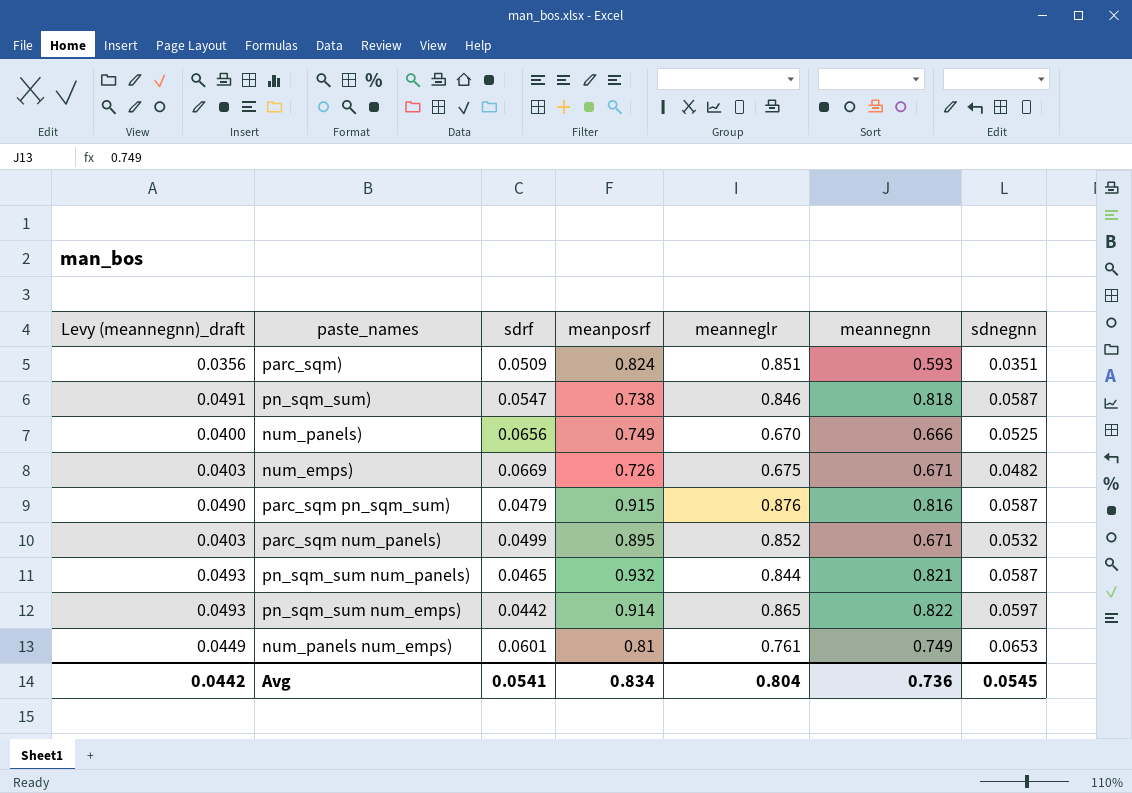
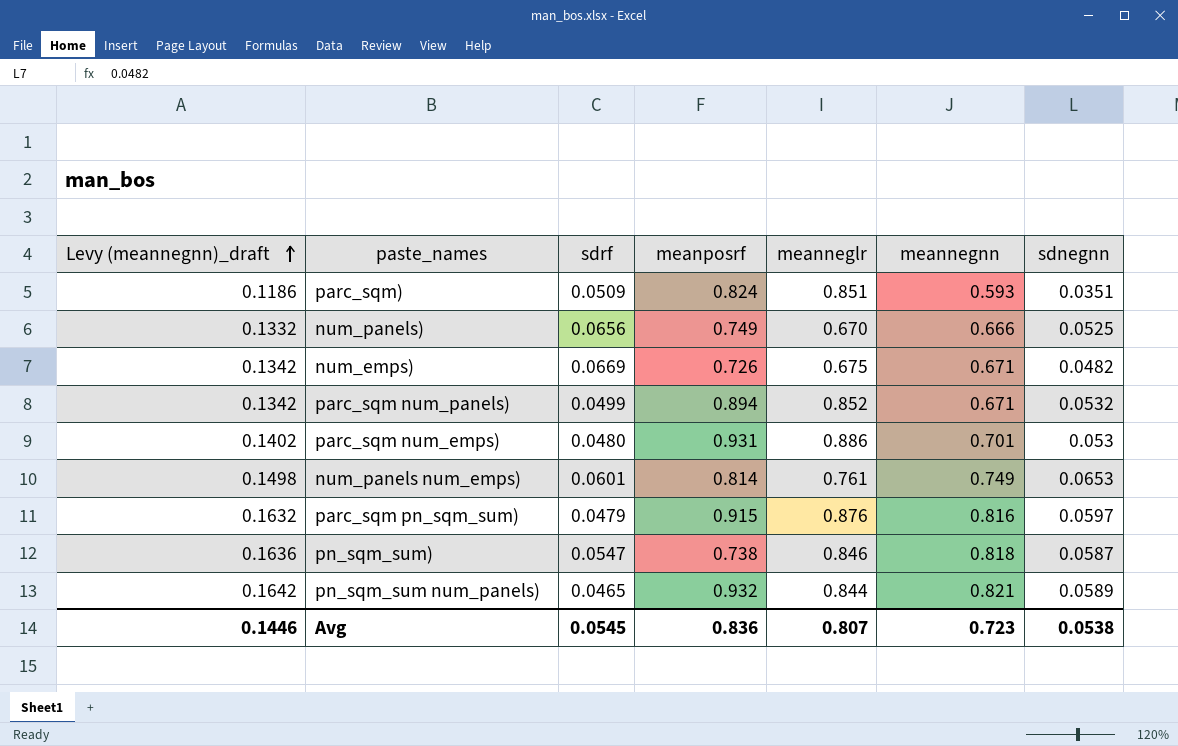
row order: none -> Levy (meannegnn)_draft ascending
column Levy (meannegnn)_draft | formula: [meannegnn] * 0.06 -> [meannegnn] * 0.2
row pn_sqm_sum num_emps): 0.0493 | 0.0442 | 0.914 | 0.865 | 0.822 | 0.0597 -> none
parc_sqm num_panels) | meanposrf: 0.895 -> 0.894
row parc_sqm num_emps): none -> 0.1402 | 0.0480 | 0.931 | 0.886 | 0.701 | 0.053
num_panels num_emps) | meanposrf: 0.81 -> 0.814
parc_sqm pn_sqm_sum) | sdnegnn: 0.0587 -> 0.0597
pn_sqm_sum num_panels) | sdnegnn: 0.0587 -> 0.0589
Avg | Levy (meannegnn)_draft: 0.0442 -> 0.1446
Avg | sdrf: 0.0541 -> 0.0545
Avg | meanposrf: 0.834 -> 0.836
Avg | meanneglr: 0.804 -> 0.807
Avg | meannegnn: 0.736 -> 0.723
Avg | sdnegnn: 0.0545 -> 0.0538

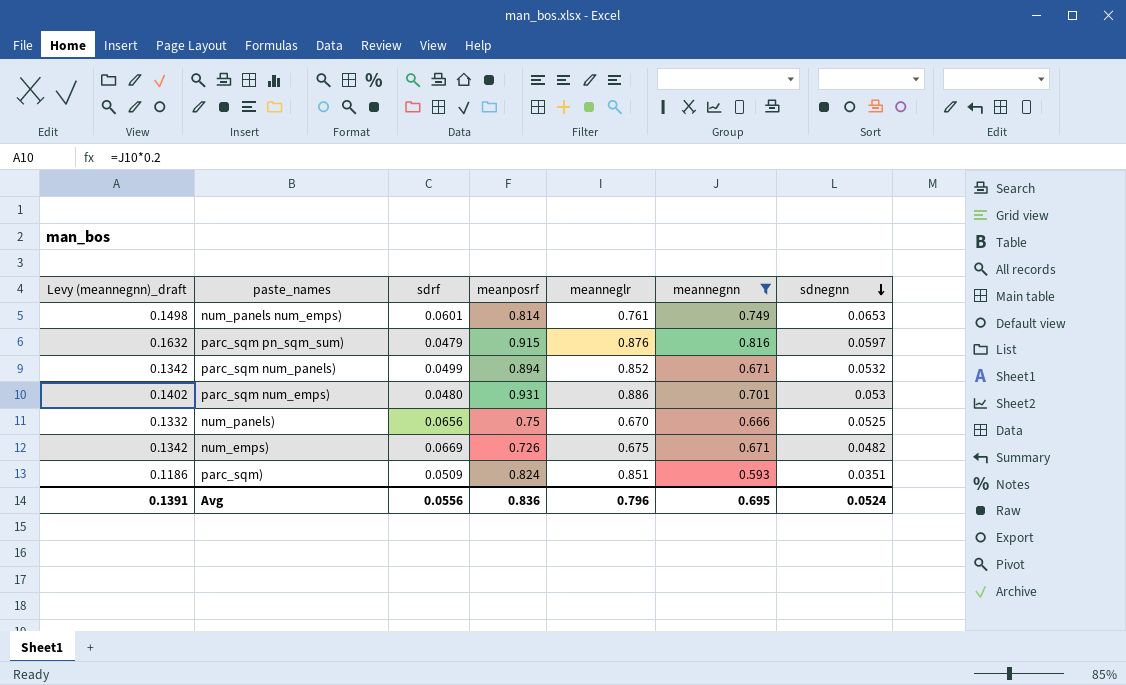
filter: none -> meannegnn <= 0.816
row order: Levy (meannegnn)_draft ascending -> sdnegnn descending
num_panels) | meanposrf: 0.749 -> 0.75
Avg | Levy (meannegnn)_draft: 0.1446 -> 0.1391
Avg | sdrf: 0.0545 -> 0.0556
Avg | meanneglr: 0.807 -> 0.796
Avg | meannegnn: 0.723 -> 0.695
Avg | sdnegnn: 0.0538 -> 0.0524

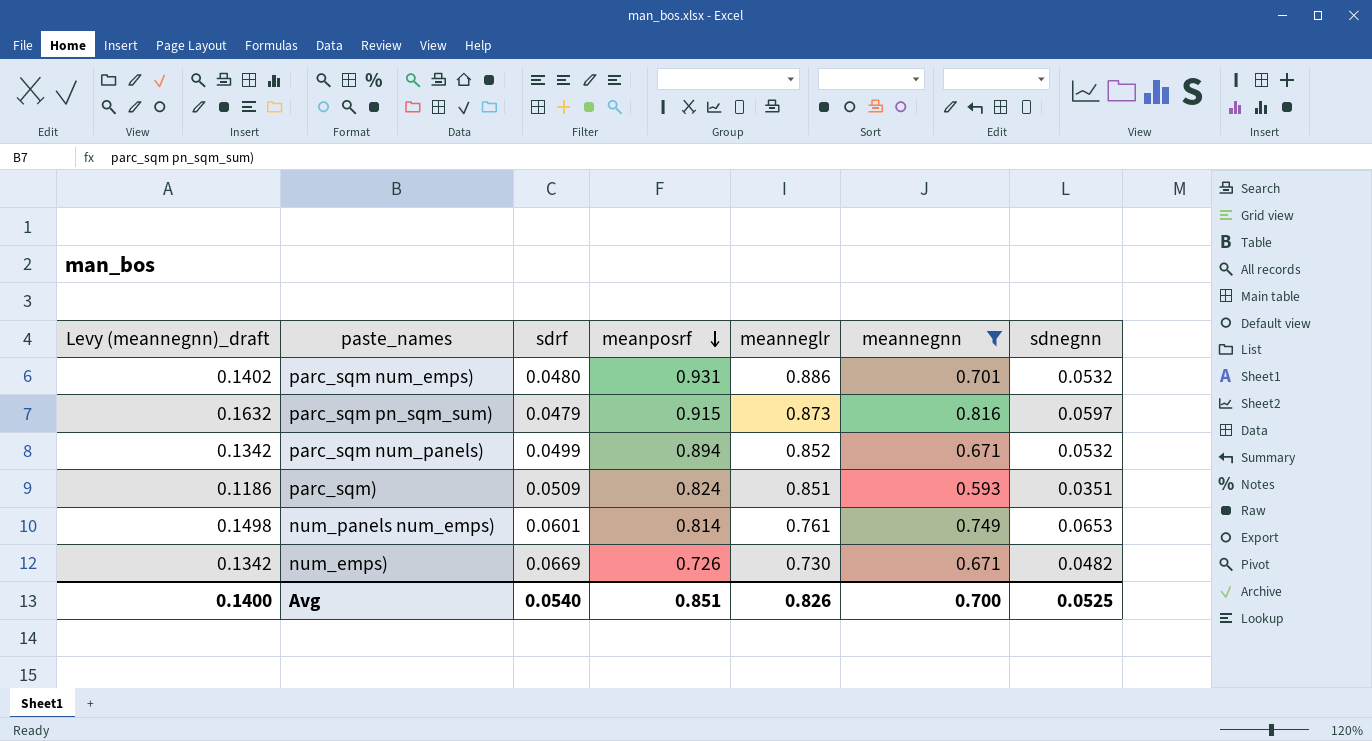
row order: sdnegnn descending -> meanposrf descending
row num_panels): 0.1332 | 0.0656 | 0.75 | 0.670 | 0.666 | 0.0525 -> none
parc_sqm num_emps) | sdnegnn: 0.053 -> 0.0532
parc_sqm pn_sqm_sum) | meanneglr: 0.876 -> 0.873
num_emps) | meanneglr: 0.675 -> 0.730
Avg | Levy (meannegnn)_draft: 0.1391 -> 0.1400
Avg | sdrf: 0.0556 -> 0.0540
Avg | meanposrf: 0.836 -> 0.851
Avg | meanneglr: 0.796 -> 0.826
Avg | meannegnn: 0.695 -> 0.700
Avg | sdnegnn: 0.0524 -> 0.0525

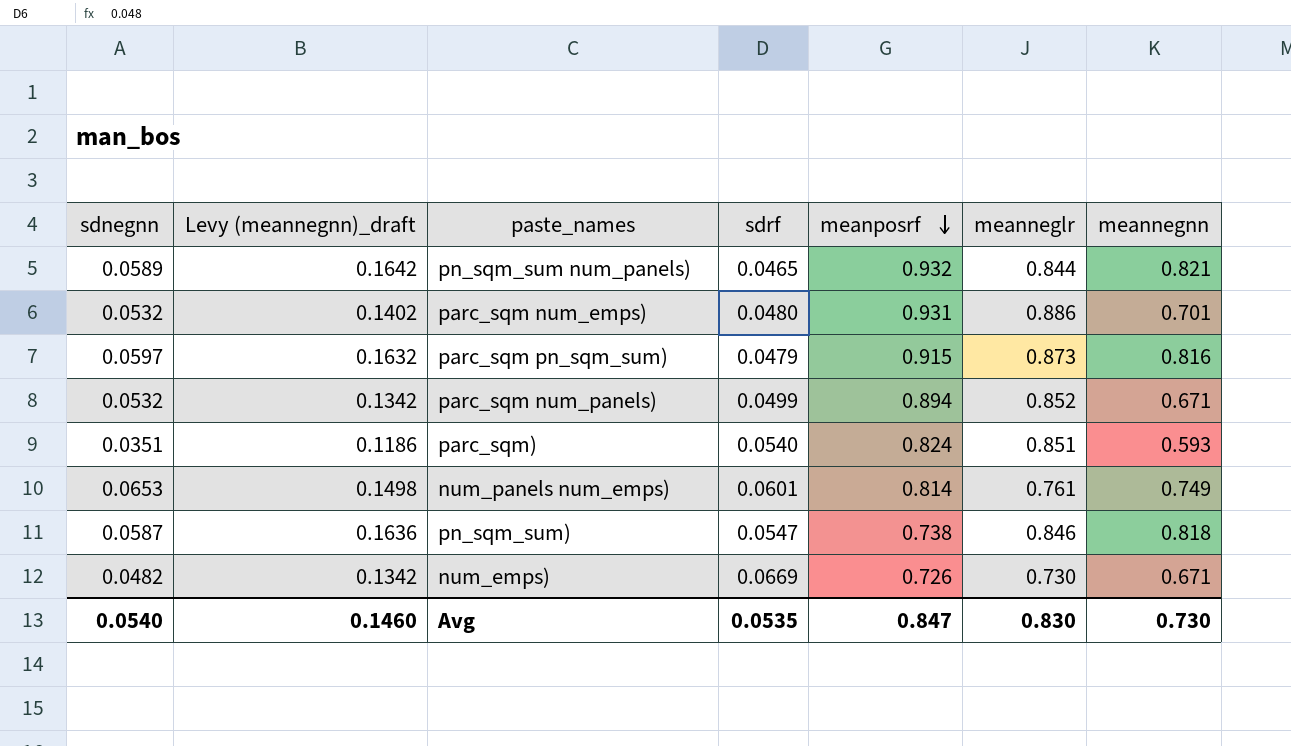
filter: meannegnn <= 0.816 -> none
column sdnegnn | position: 7 -> 1
parc_sqm) | sdrf: 0.0509 -> 0.0540
Avg | sdnegnn: 0.0525 -> 0.0540
Avg | Levy (meannegnn)_draft: 0.1400 -> 0.1460
Avg | sdrf: 0.0540 -> 0.0535
Avg | meanposrf: 0.851 -> 0.847
Avg | meanneglr: 0.826 -> 0.830
Avg | meannegnn: 0.700 -> 0.730

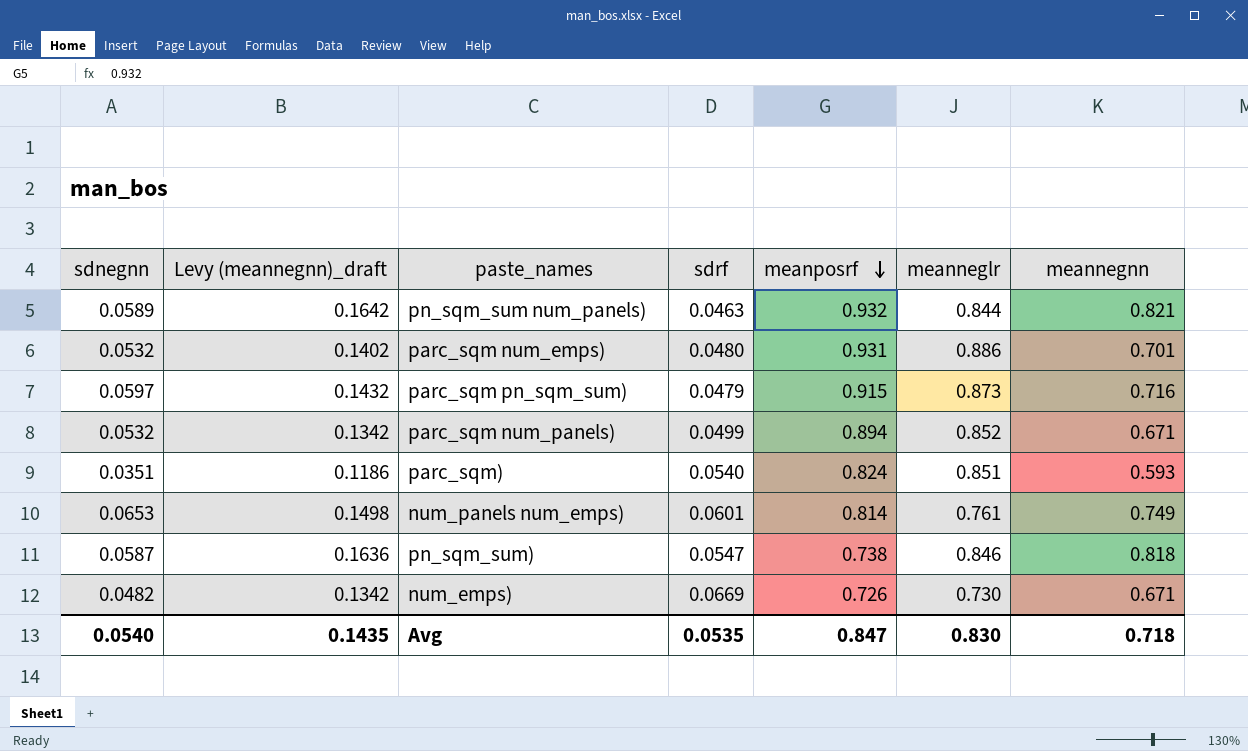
pn_sqm_sum num_panels) | sdrf: 0.0465 -> 0.0463
parc_sqm pn_sqm_sum) | Levy (meannegnn)_draft: 0.1632 -> 0.1432
parc_sqm pn_sqm_sum) | meannegnn: 0.816 -> 0.716
Avg | Levy (meannegnn)_draft: 0.1460 -> 0.1435
Avg | meannegnn: 0.730 -> 0.718

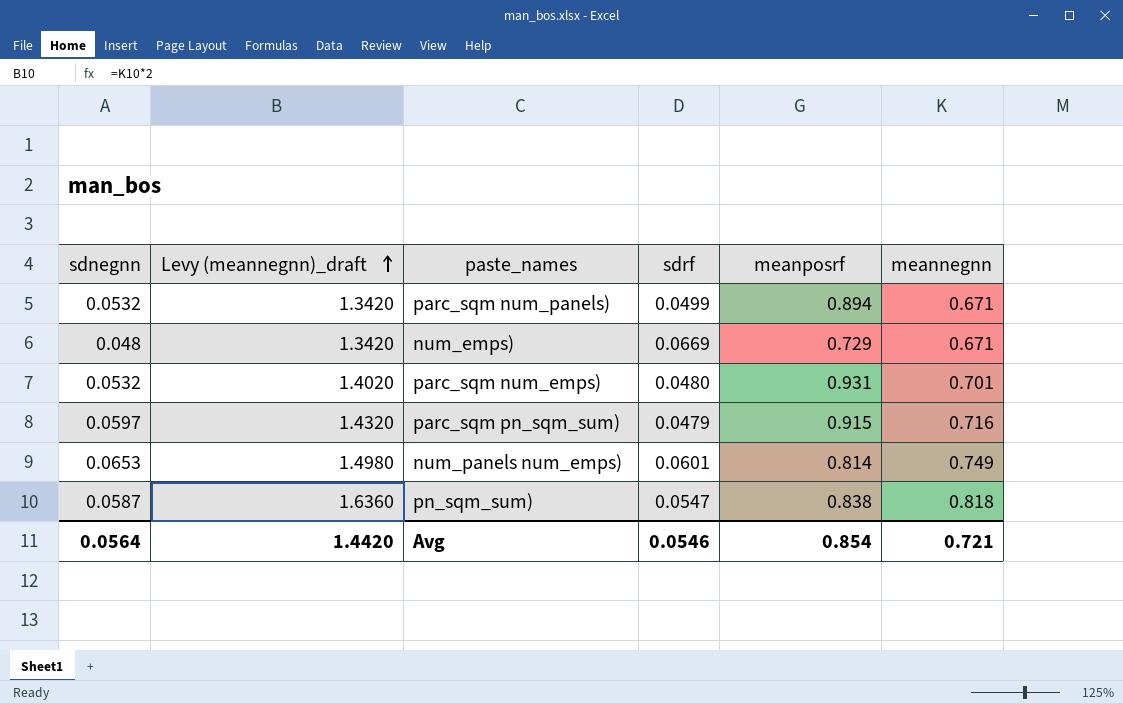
row order: meanposrf descending -> Levy (meannegnn)_draft ascending
column meanneglr | position: 6 -> none
column Levy (meannegnn)_draft | formula: [meannegnn] * 0.2 -> [meannegnn] * 2
row pn_sqm_sum num_panels): 0.0589 | 0.1642 | 0.0463 | 0.932 | 0.844 | 0.821 -> none
row parc_sqm): 0.0351 | 0.1186 | 0.0540 | 0.824 | 0.851 | 0.593 -> none
num_emps) | sdnegnn: 0.0482 -> 0.048
num_emps) | meanposrf: 0.726 -> 0.729
pn_sqm_sum) | meanposrf: 0.738 -> 0.838
Avg | sdnegnn: 0.0540 -> 0.0564
Avg | Levy (meannegnn)_draft: 0.1435 -> 1.4420
Avg | sdrf: 0.0535 -> 0.0546
Avg | meanposrf: 0.847 -> 0.854
Avg | meannegnn: 0.718 -> 0.721

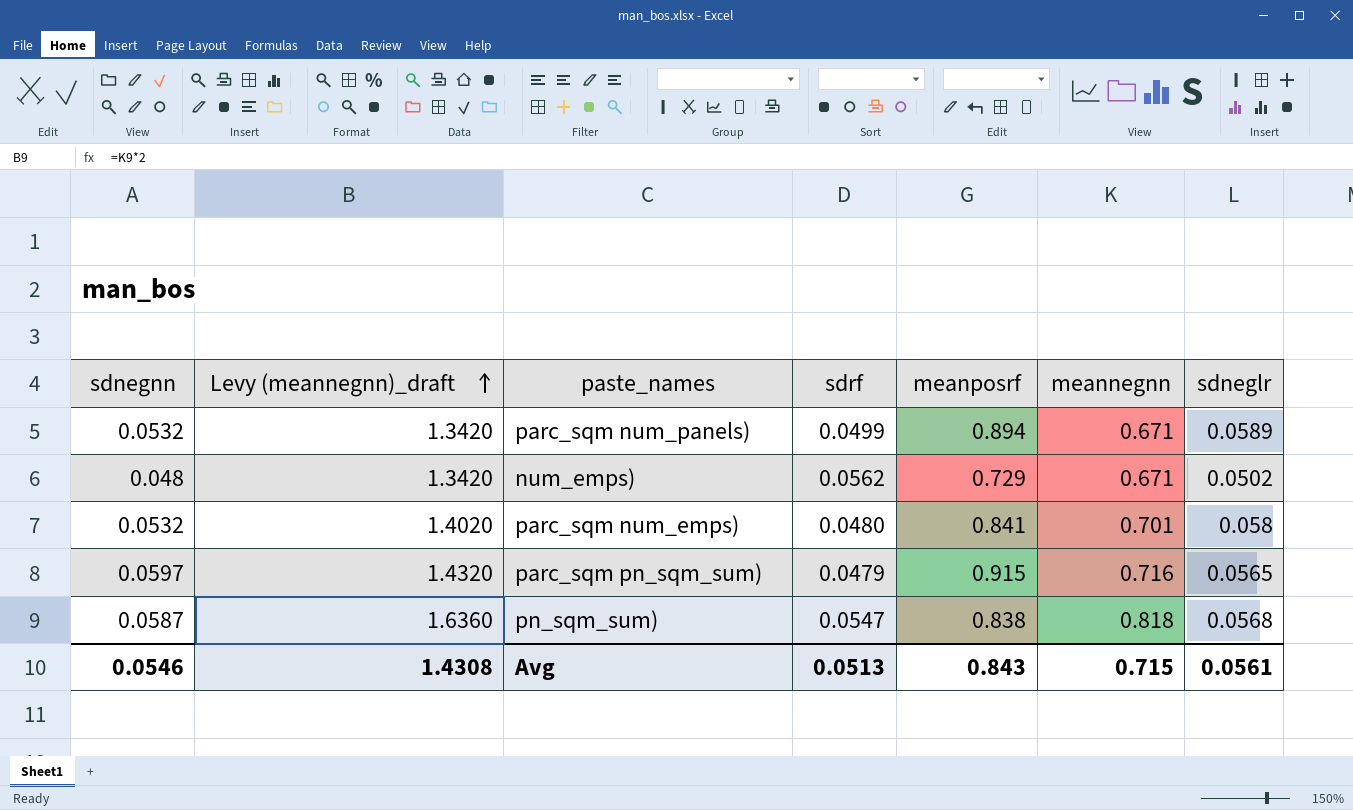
column sdneglr | position: none -> 7
row num_panels num_emps): 0.0653 | 1.4980 | 0.0601 | 0.814 | 0.749 -> none
num_emps) | sdrf: 0.0669 -> 0.0562
parc_sqm num_emps) | meanposrf: 0.931 -> 0.841
Avg | sdnegnn: 0.0564 -> 0.0546
Avg | Levy (meannegnn)_draft: 1.4420 -> 1.4308
Avg | sdrf: 0.0546 -> 0.0513
Avg | meanposrf: 0.854 -> 0.843
Avg | meannegnn: 0.721 -> 0.715

